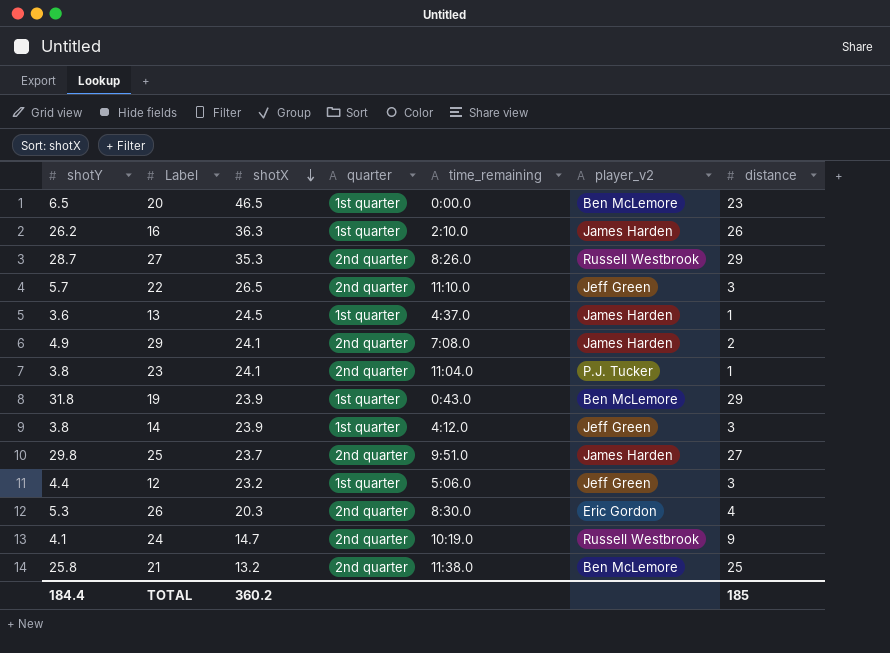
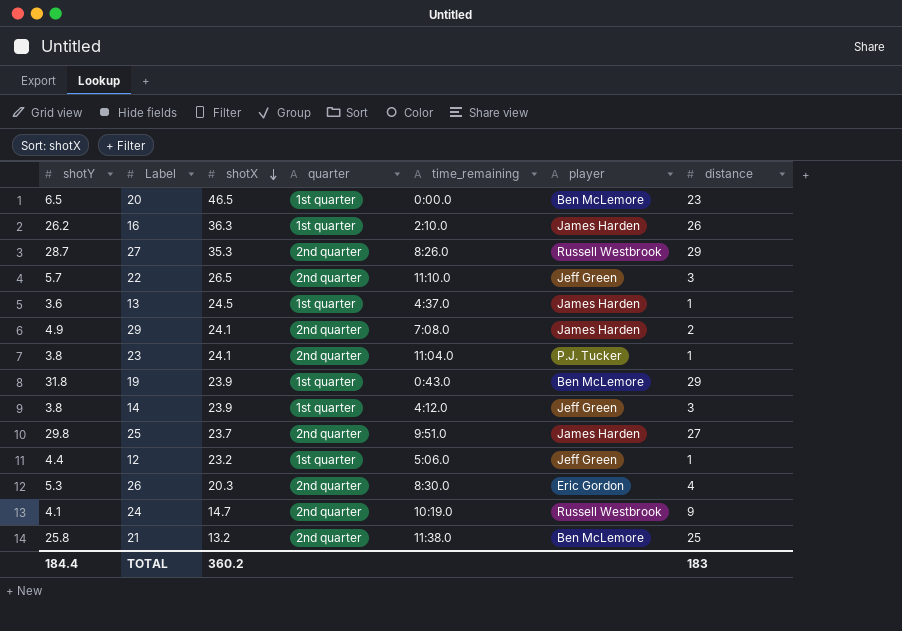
column name: player_v2 -> player
12 | distance: 3 -> 1
TOTAL | distance: 185 -> 183

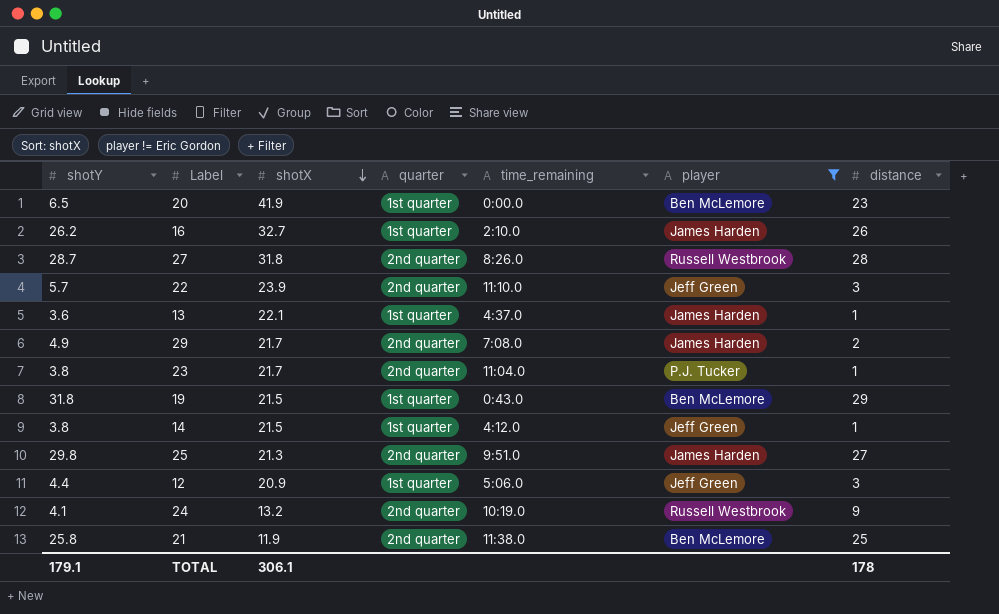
filter: none -> player != Eric Gordon
20 | shotX: 46.5 -> 41.9
16 | shotX: 36.3 -> 32.7
27 | shotX: 35.3 -> 31.8
27 | distance: 29 -> 28
22 | shotX: 26.5 -> 23.9
13 | shotX: 24.5 -> 22.1
29 | shotX: 24.1 -> 21.7
23 | shotX: 24.1 -> 21.7
19 | shotX: 23.9 -> 21.5
14 | shotX: 23.9 -> 21.5
14 | distance: 3 -> 1
25 | shotX: 23.7 -> 21.3
12 | shotX: 23.2 -> 20.9
12 | distance: 1 -> 3
24 | shotX: 14.7 -> 13.2
21 | shotX: 13.2 -> 11.9
TOTAL | shotY: 184.4 -> 179.1
TOTAL | shotX: 360.2 -> 306.1
TOTAL | distance: 183 -> 178

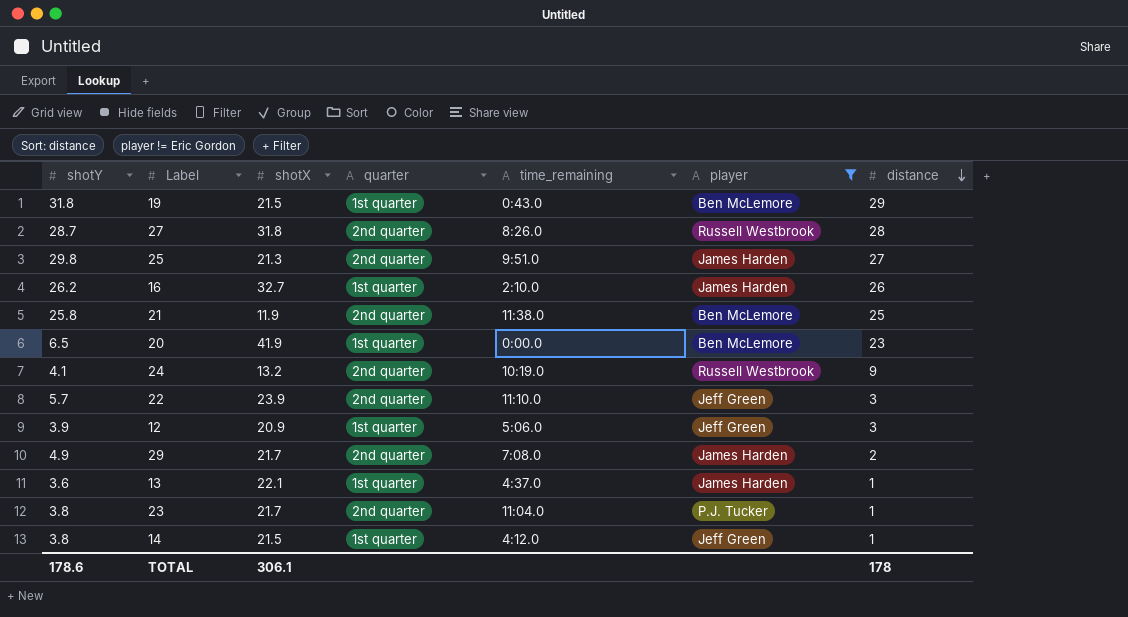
row order: shotX descending -> distance descending
12 | shotY: 4.4 -> 3.9
TOTAL | shotY: 179.1 -> 178.6

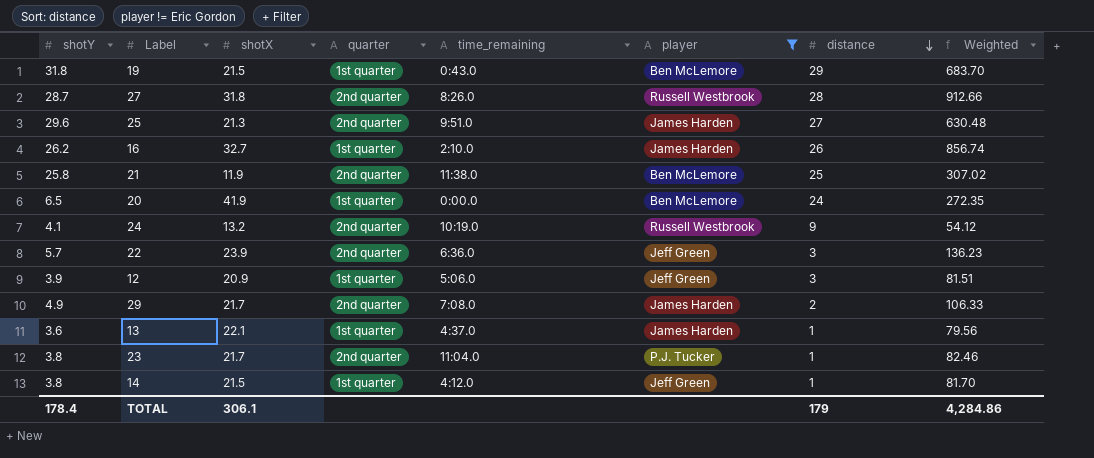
column Weighted | formula: none -> [shotY] * [shotX]
25 | shotY: 29.8 -> 29.6
20 | distance: 23 -> 24
22 | time_remaining: 11:10.0 -> 6:36.0
TOTAL | shotY: 178.6 -> 178.4
TOTAL | distance: 178 -> 179

